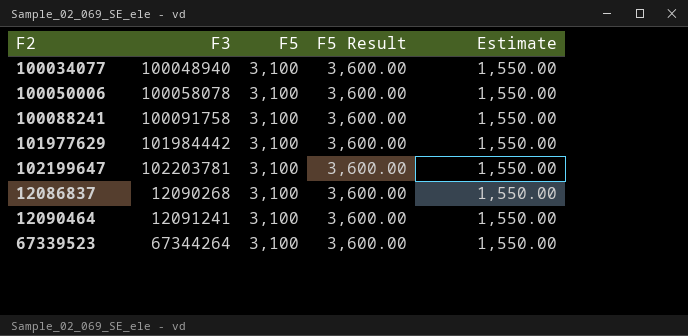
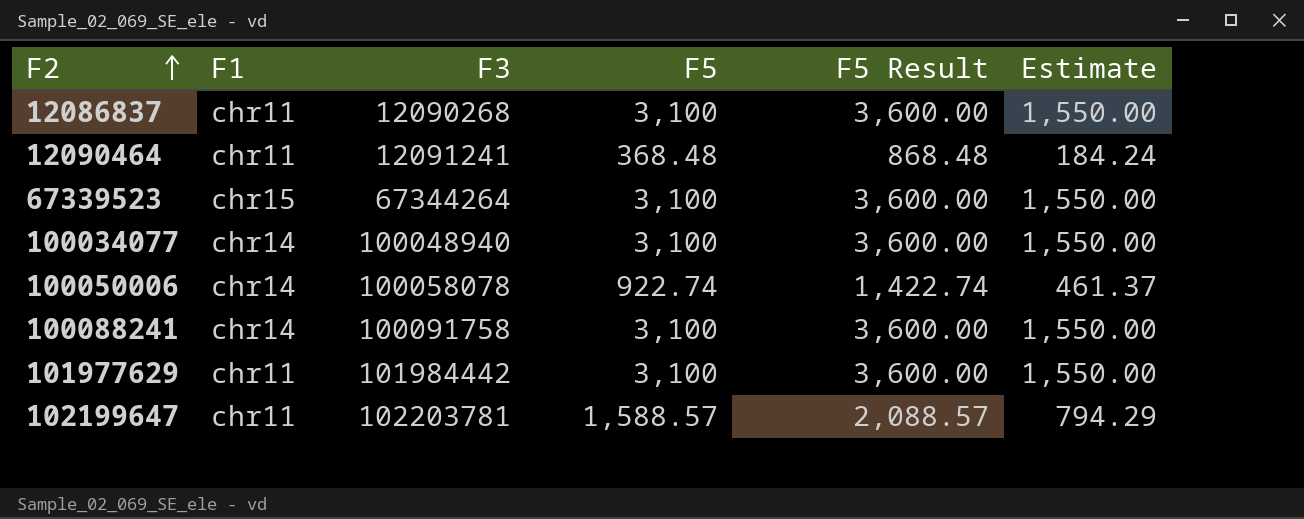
row order: none -> F2 ascending
column F1 | position: none -> 2
12090464 | F5: 3,100 -> 368.48
12090464 | F5 Result: 3,600.00 -> 868.48
12090464 | Estimate: 1,550.00 -> 184.24
100050006 | F5: 3,100 -> 922.74
100050006 | F5 Result: 3,600.00 -> 1,422.74
100050006 | Estimate: 1,550.00 -> 461.37
102199647 | F5: 3,100 -> 1,588.57
102199647 | F5 Result: 3,600.00 -> 2,088.57
102199647 | Estimate: 1,550.00 -> 794.29

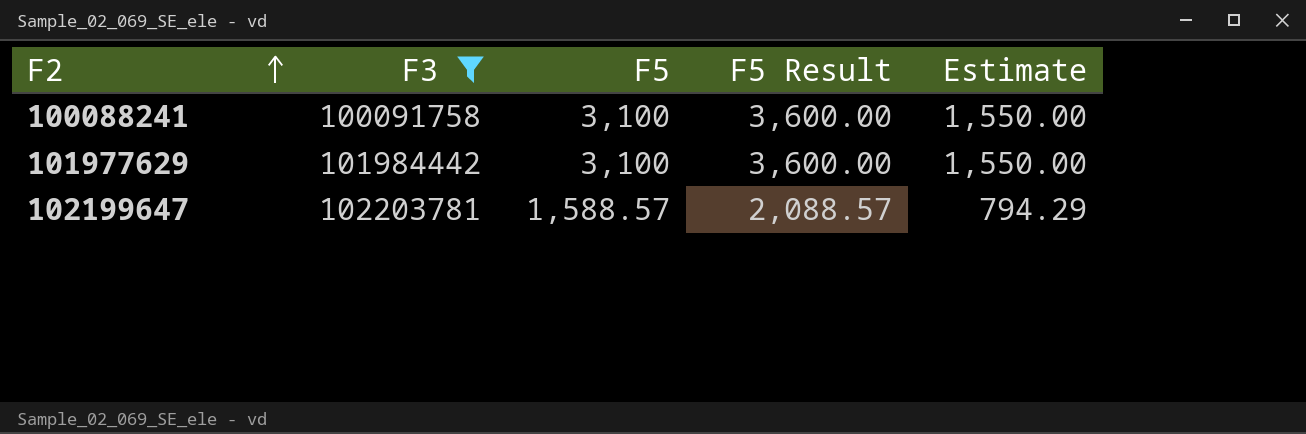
filter: none -> F3 >= 100091758
column F1 | position: 2 -> none

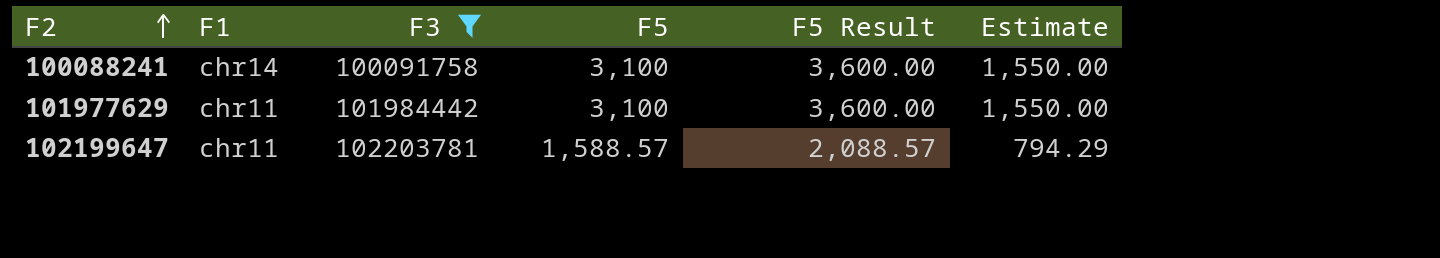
column F1 | position: none -> 2

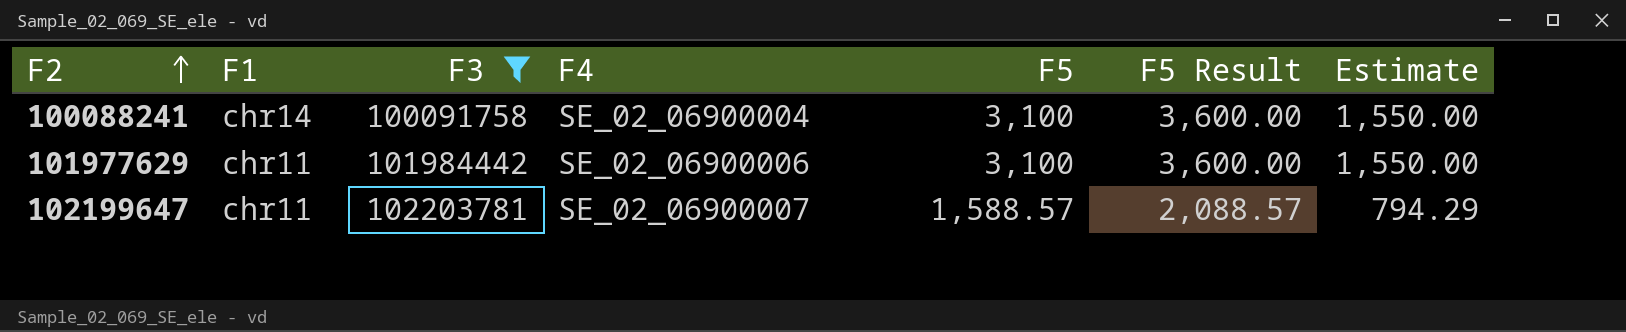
column F4 | position: none -> 4

